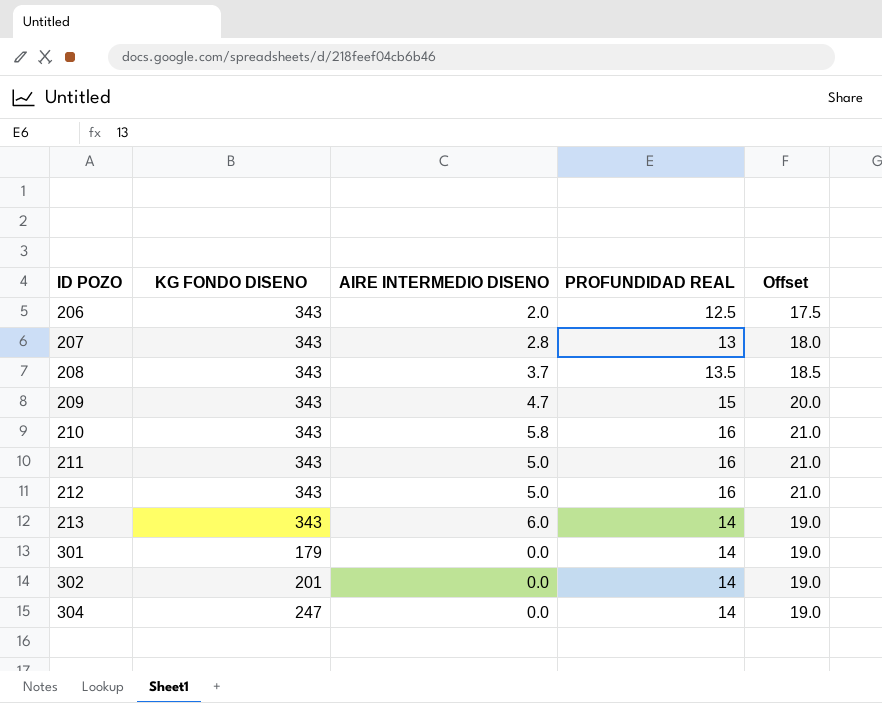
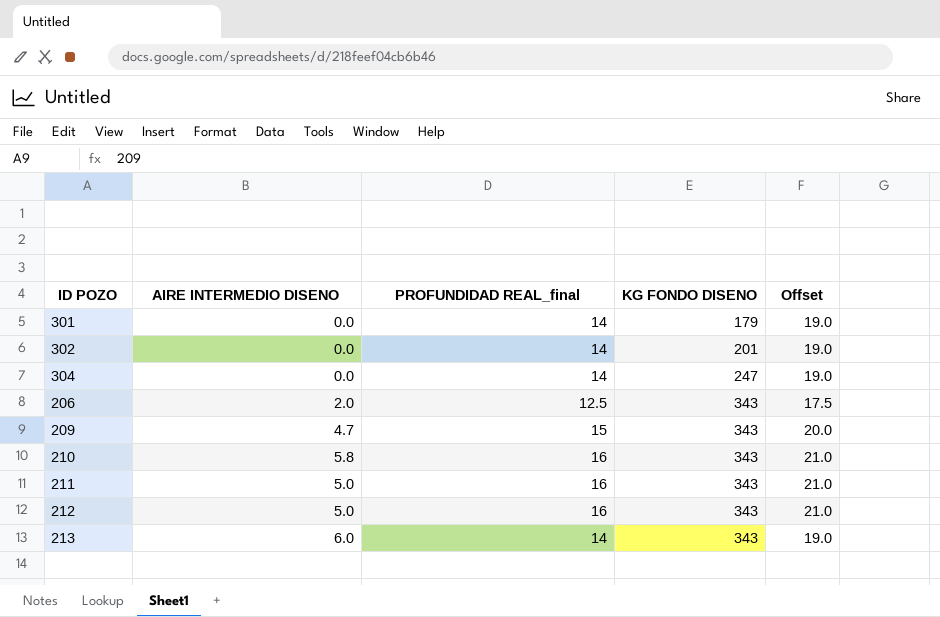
row order: ID POZO ascending -> KG FONDO DISENO ascending
column name: PROFUNDIDAD REAL -> PROFUNDIDAD REAL_final
column KG FONDO DISENO | position: 2 -> 4
row 207: 343 | 2.8 | 13 | 18.0 -> none
row 208: 343 | 3.7 | 13.5 | 18.5 -> none

